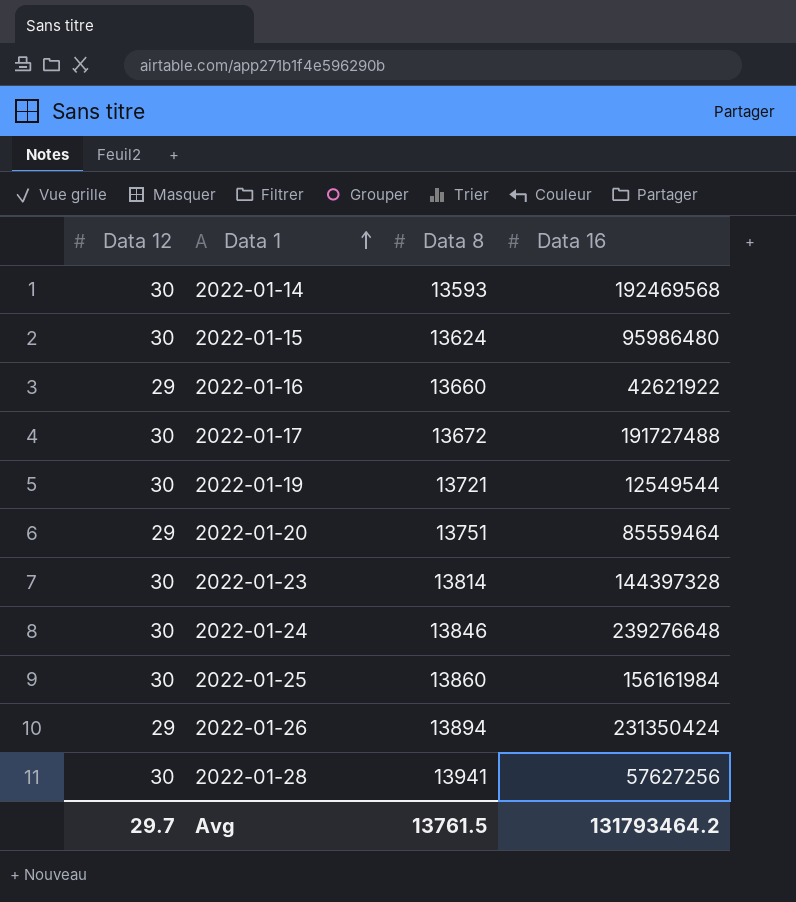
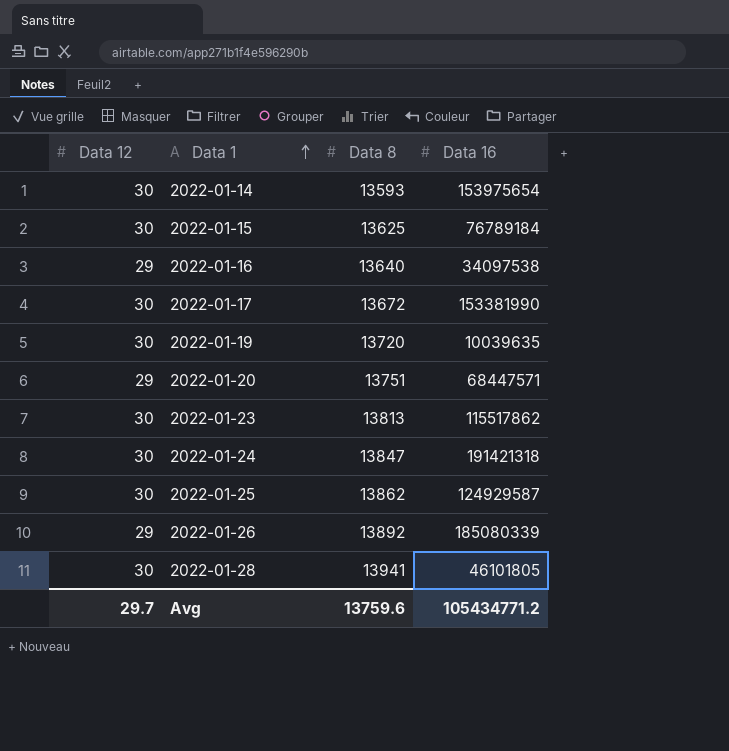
2022-01-14 | Data 16: 192469568 -> 153975654
2022-01-15 | Data 8: 13624 -> 13625
2022-01-15 | Data 16: 95986480 -> 76789184
2022-01-16 | Data 8: 13660 -> 13640
2022-01-16 | Data 16: 42621922 -> 34097538
2022-01-17 | Data 16: 191727488 -> 153381990
2022-01-19 | Data 8: 13721 -> 13720
2022-01-19 | Data 16: 12549544 -> 10039635
2022-01-20 | Data 16: 85559464 -> 68447571
2022-01-23 | Data 8: 13814 -> 13813
2022-01-23 | Data 16: 144397328 -> 115517862
2022-01-24 | Data 8: 13846 -> 13847
2022-01-24 | Data 16: 239276648 -> 191421318
2022-01-25 | Data 8: 13860 -> 13862
2022-01-25 | Data 16: 156161984 -> 124929587
2022-01-26 | Data 8: 13894 -> 13892
2022-01-26 | Data 16: 231350424 -> 185080339
2022-01-28 | Data 16: 57627256 -> 46101805
Avg | Data 8: 13761.5 -> 13759.6
Avg | Data 16: 131793464.2 -> 105434771.2

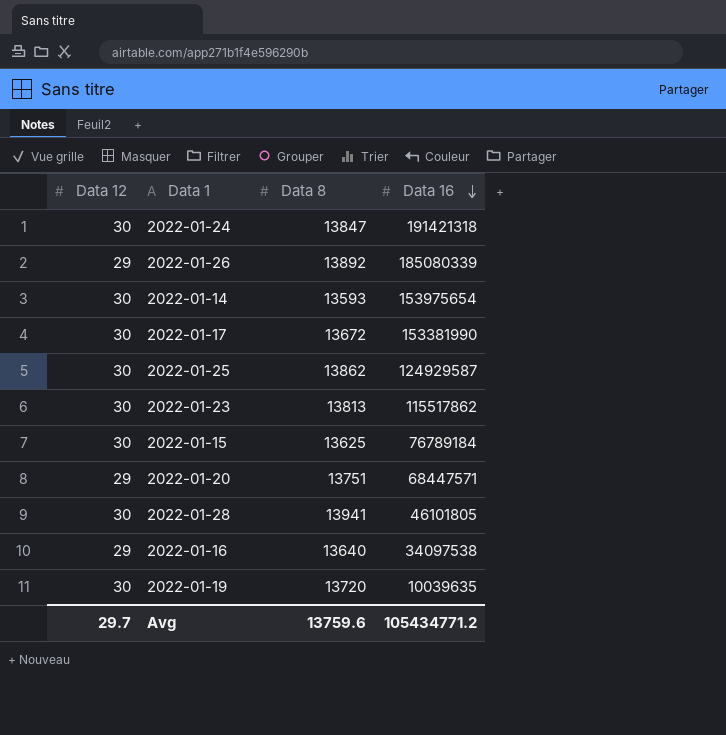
row order: Data 1 ascending -> Data 16 descending

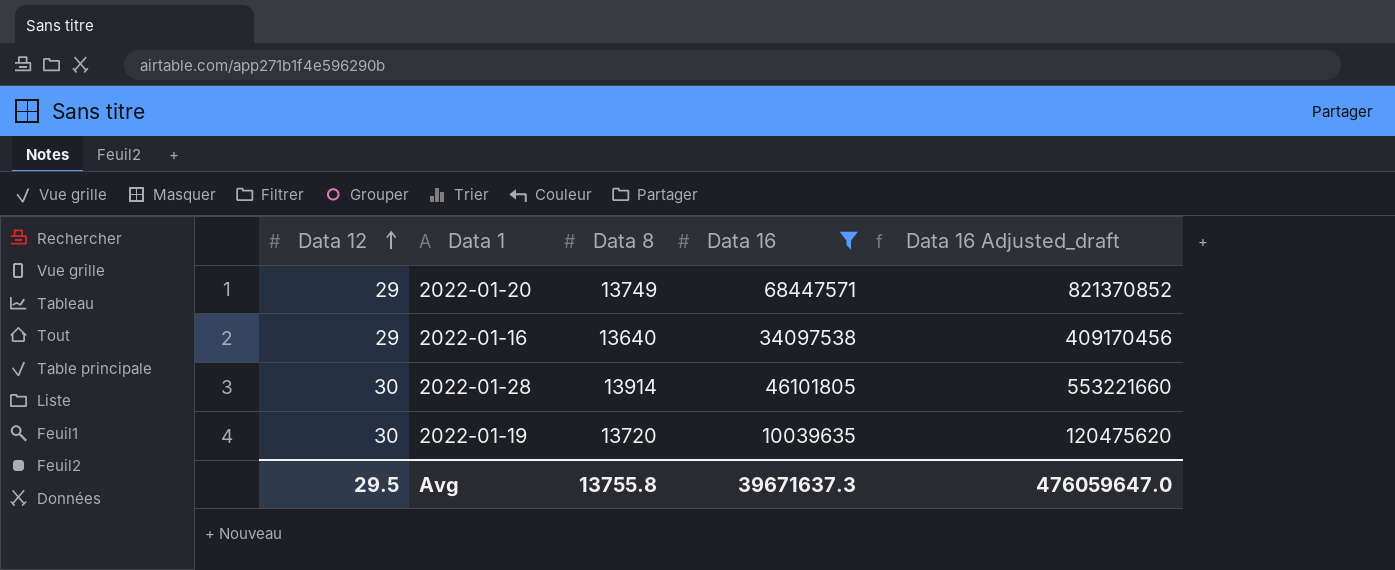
filter: none -> Data 16 <= 68447571
row order: Data 16 descending -> Data 12 ascending
column Data 16 Adjusted_draft | formula: none -> [Data 16] * 12
2022-01-20 | Data 8: 13751 -> 13749
2022-01-28 | Data 8: 13941 -> 13914
Avg | Data 12: 29.7 -> 29.5
Avg | Data 8: 13759.6 -> 13755.8
Avg | Data 16: 105434771.2 -> 39671637.3

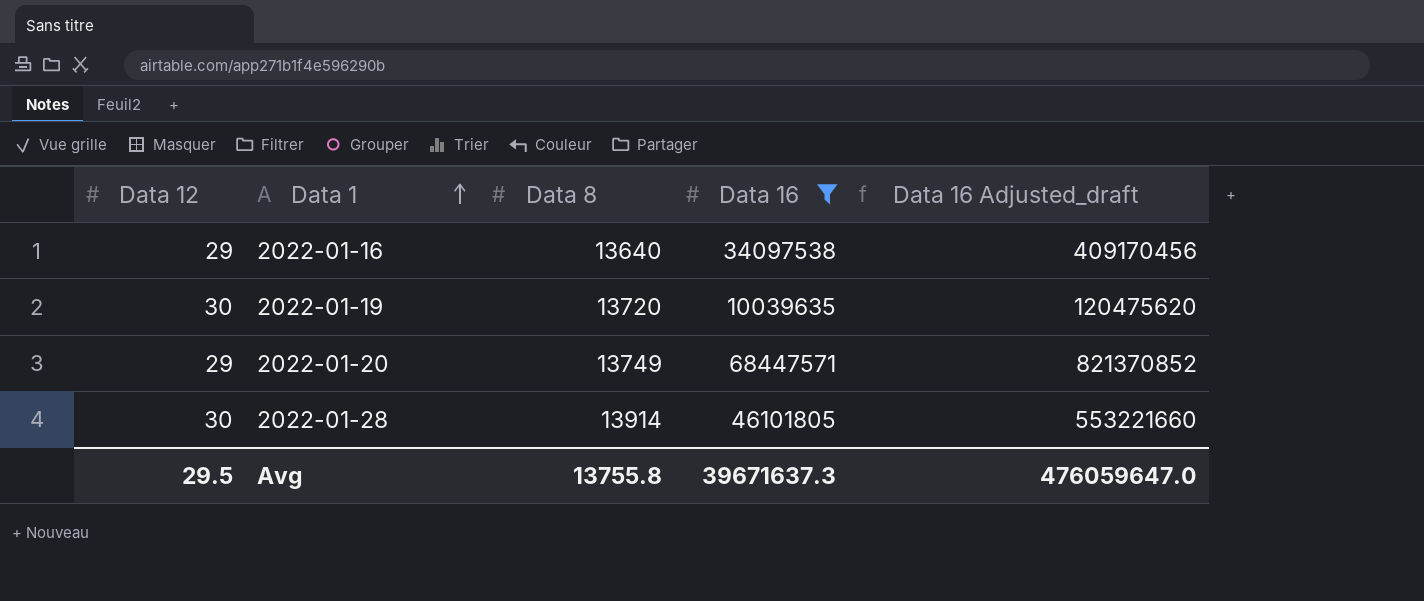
row order: Data 12 ascending -> Data 1 ascending

